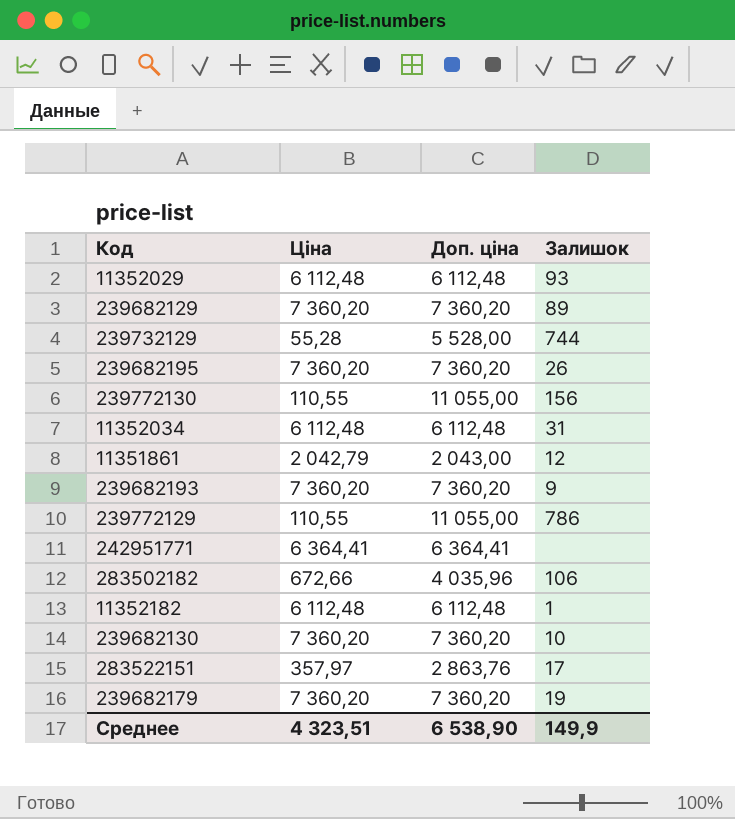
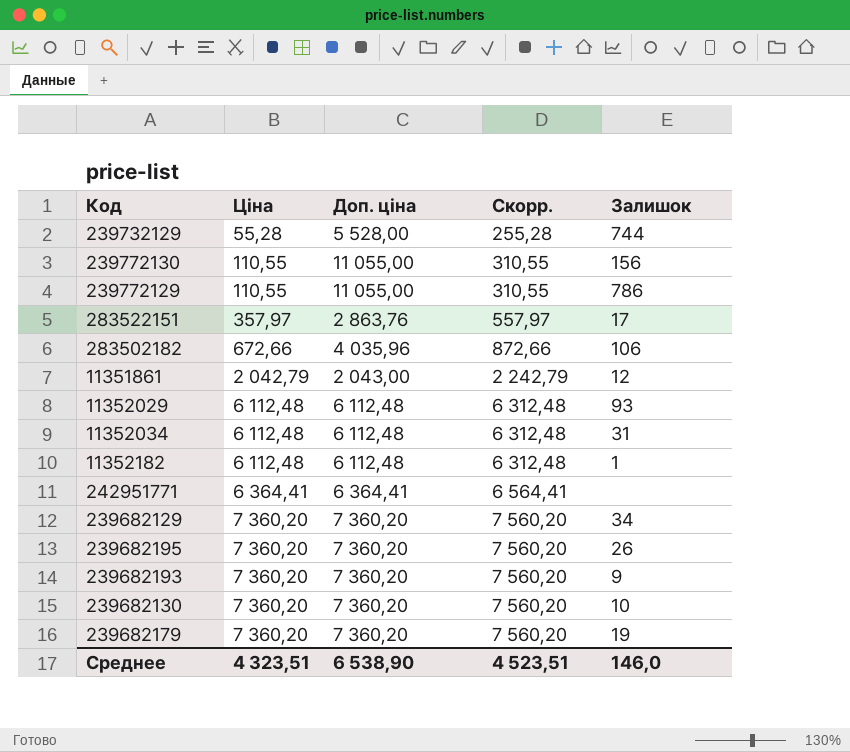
row order: none -> Ціна ascending
column Скорр. | formula: none -> [Ціна] + 200
239682129 | Залишок: 89 -> 34
Среднее | Залишок: 149,9 -> 146,0

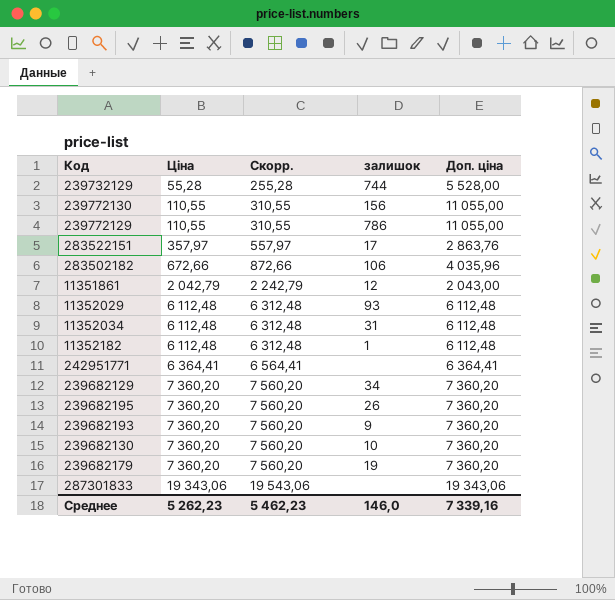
column name: Залишок -> залишок
column Доп. ціна | position: 3 -> 5
row 287301833: none -> 19 343,06 | 19 543,06 | none | 19 343,06
Среднее | Ціна: 4 323,51 -> 5 262,23
Среднее | Скорр.: 4 523,51 -> 5 462,23
Среднее | Доп. ціна: 6 538,90 -> 7 339,16

